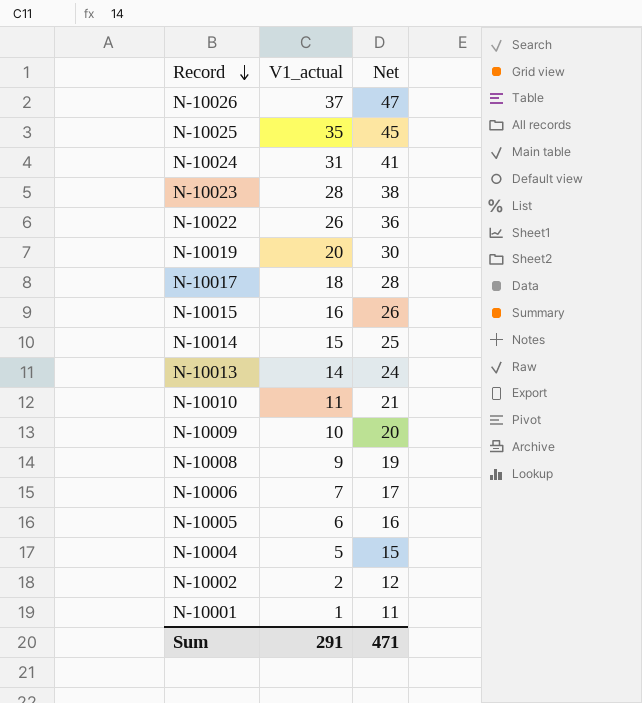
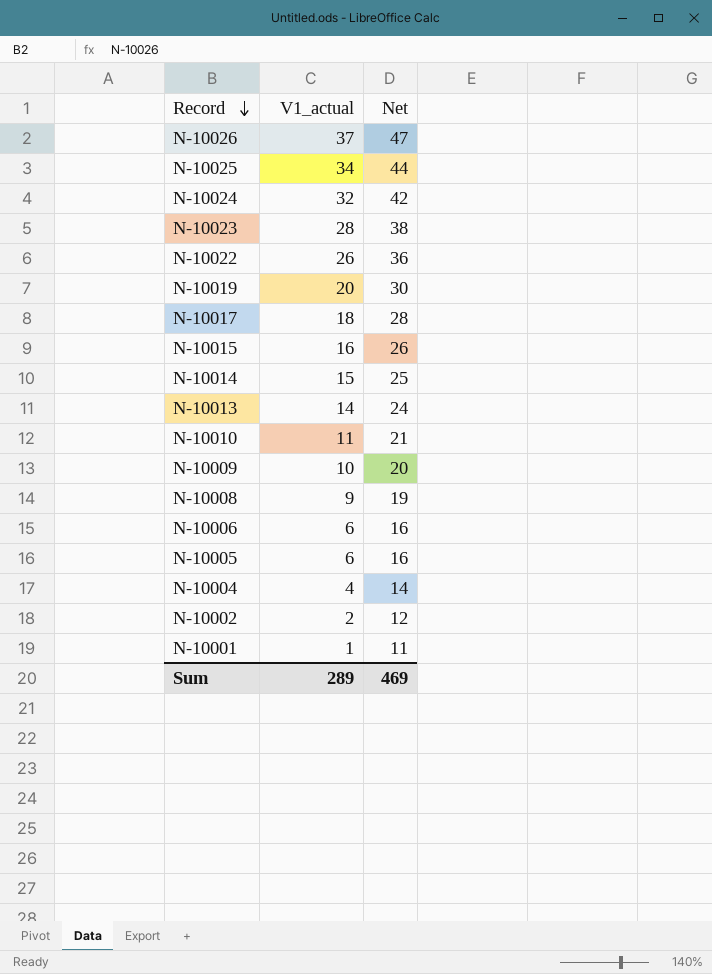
N-10025 | V1_actual: 35 -> 34
N-10025 | Net: 45 -> 44
N-10024 | V1_actual: 31 -> 32
N-10024 | Net: 41 -> 42
N-10006 | V1_actual: 7 -> 6
N-10006 | Net: 17 -> 16
N-10004 | V1_actual: 5 -> 4
N-10004 | Net: 15 -> 14
Sum | V1_actual: 291 -> 289
Sum | Net: 471 -> 469

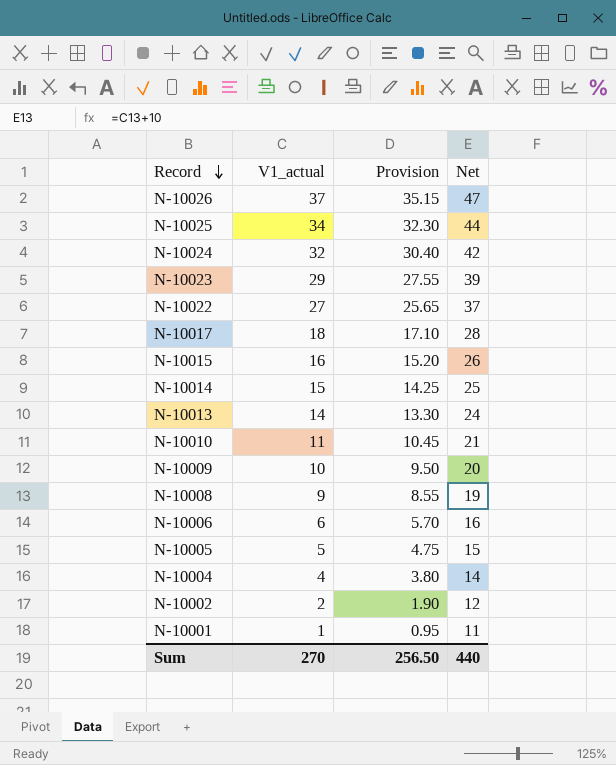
column Provision | formula: none -> [V1_actual] * 0.95
row N-10019: 20 | 30 -> none
N-10023 | V1_actual: 28 -> 29
N-10023 | Net: 38 -> 39
N-10022 | V1_actual: 26 -> 27
N-10022 | Net: 36 -> 37
N-10005 | V1_actual: 6 -> 5
N-10005 | Net: 16 -> 15
Sum | V1_actual: 289 -> 270
Sum | Net: 469 -> 440

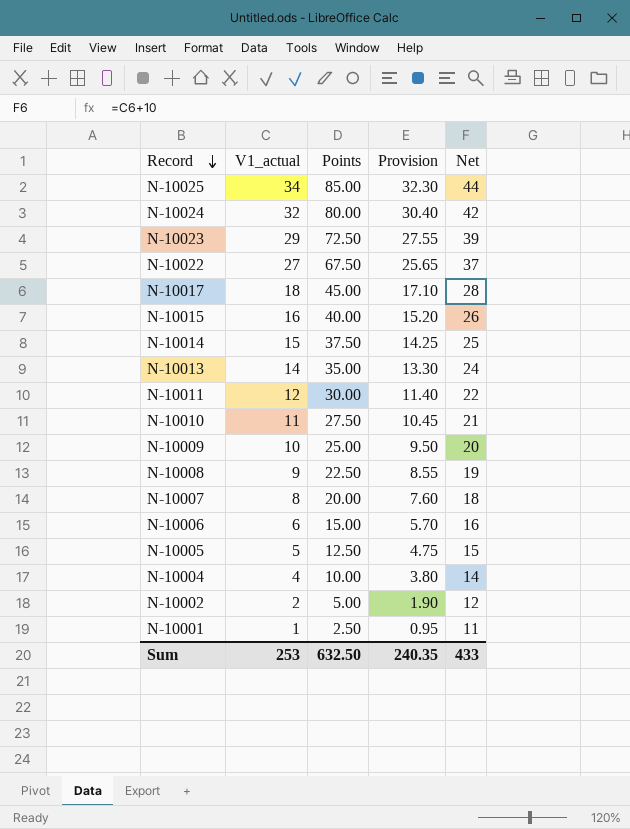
column Points | formula: none -> [V1_actual] * 2.5
row N-10026: 37 | 35.15 | 47 -> none
row N-10011: none -> 12 | 30.00 | 11.40 | 22
row N-10007: none -> 8 | 20.00 | 7.60 | 18
Sum | V1_actual: 270 -> 253
Sum | Provision: 256.50 -> 240.35
Sum | Net: 440 -> 433

